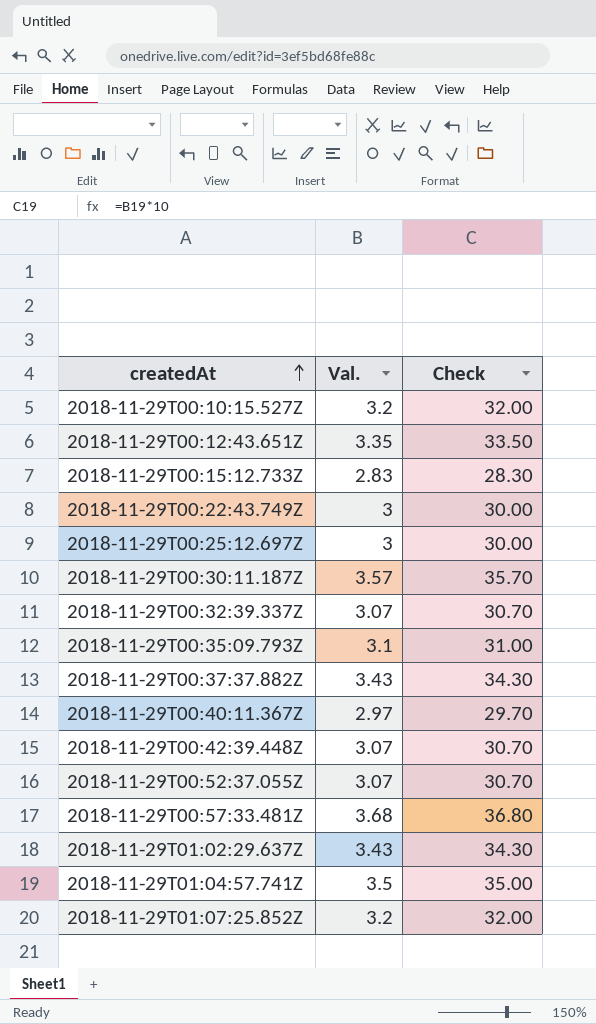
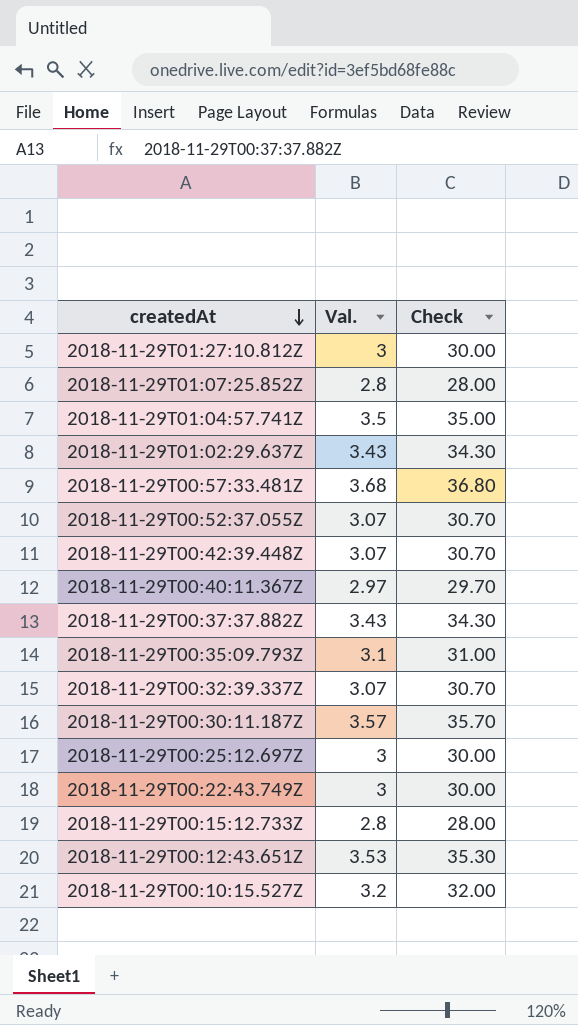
row order: createdAt ascending -> createdAt descending
row 2018-11-29T01:27:10.812Z: none -> 3 | 30.00
2018-11-29T01:07:25.852Z | Val.: 3.2 -> 2.8
2018-11-29T01:07:25.852Z | Check: 32.00 -> 28.00
2018-11-29T00:15:12.733Z | Val.: 2.83 -> 2.8
2018-11-29T00:15:12.733Z | Check: 28.30 -> 28.00
2018-11-29T00:12:43.651Z | Val.: 3.35 -> 3.53
2018-11-29T00:12:43.651Z | Check: 33.50 -> 35.30

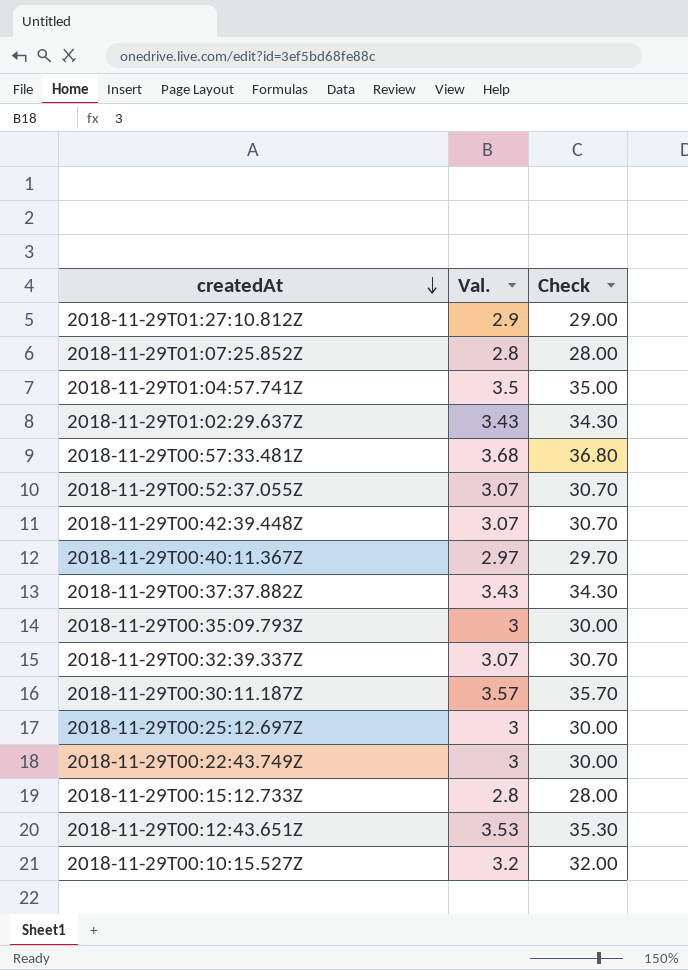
2018-11-29T01:27:10.812Z | Val.: 3 -> 2.9
2018-11-29T01:27:10.812Z | Check: 30.00 -> 29.00
2018-11-29T00:35:09.793Z | Val.: 3.1 -> 3
2018-11-29T00:35:09.793Z | Check: 31.00 -> 30.00

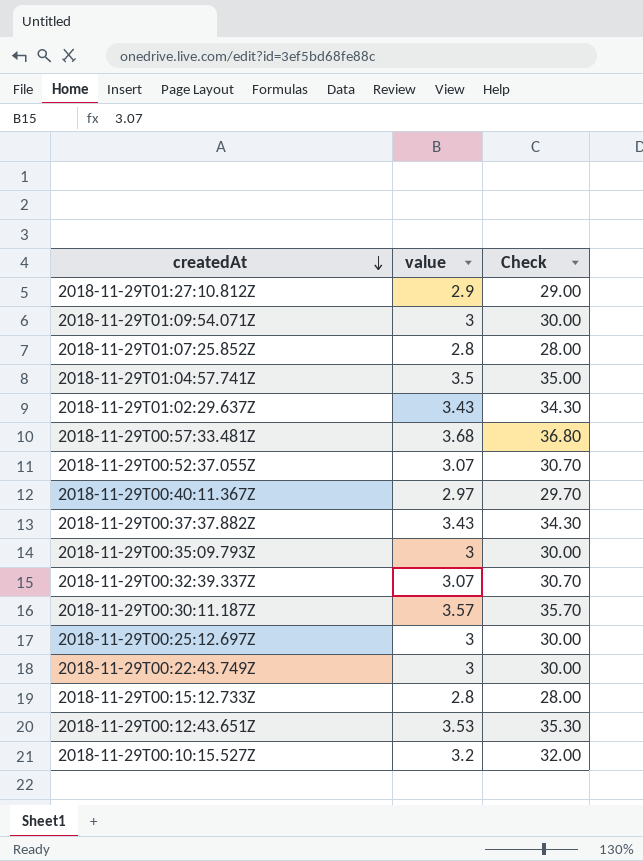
column name: Val. -> value
row 2018-11-29T00:42:39.448Z: 3.07 | 30.70 -> none
row 2018-11-29T01:09:54.071Z: none -> 3 | 30.00

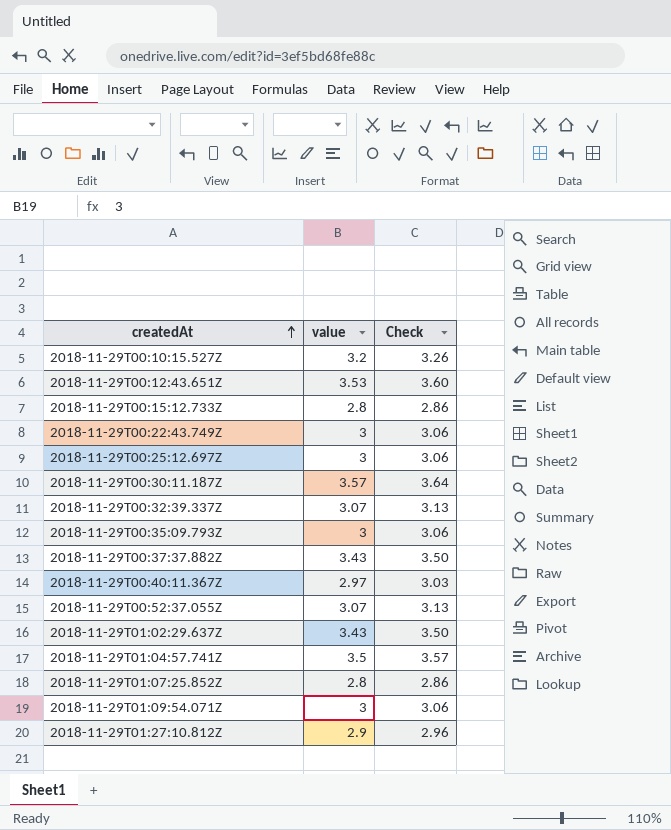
row order: createdAt descending -> createdAt ascending
column Check | formula: [value] * 10 -> [value] * 1.02
row 2018-11-29T00:57:33.481Z: 3.68 | 36.80 -> none

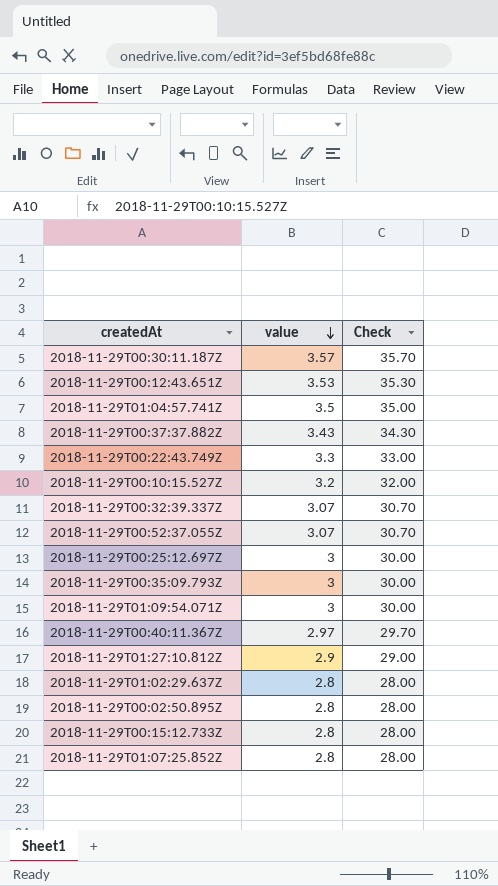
row order: createdAt ascending -> value descending
column Check | formula: [value] * 1.02 -> [value] * 10
2018-11-29T00:22:43.749Z | value: 3 -> 3.3
2018-11-29T01:02:29.637Z | value: 3.43 -> 2.8
row 2018-11-29T00:02:50.895Z: none -> 2.8 | 28.00

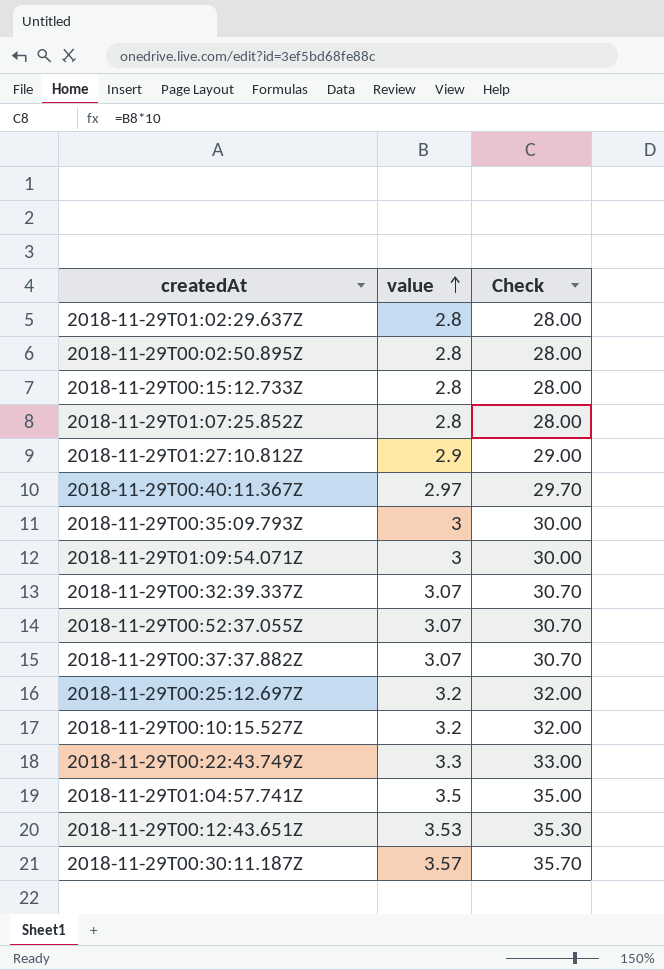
row order: value descending -> value ascending
2018-11-29T00:37:37.882Z | value: 3.43 -> 3.07
2018-11-29T00:37:37.882Z | Check: 34.30 -> 30.70
2018-11-29T00:25:12.697Z | value: 3 -> 3.2
2018-11-29T00:25:12.697Z | Check: 30.00 -> 32.00

